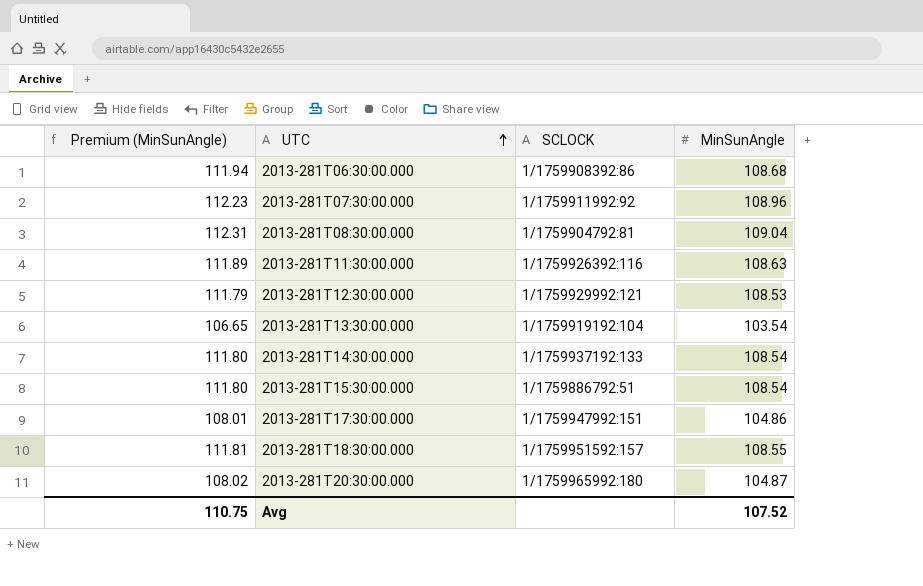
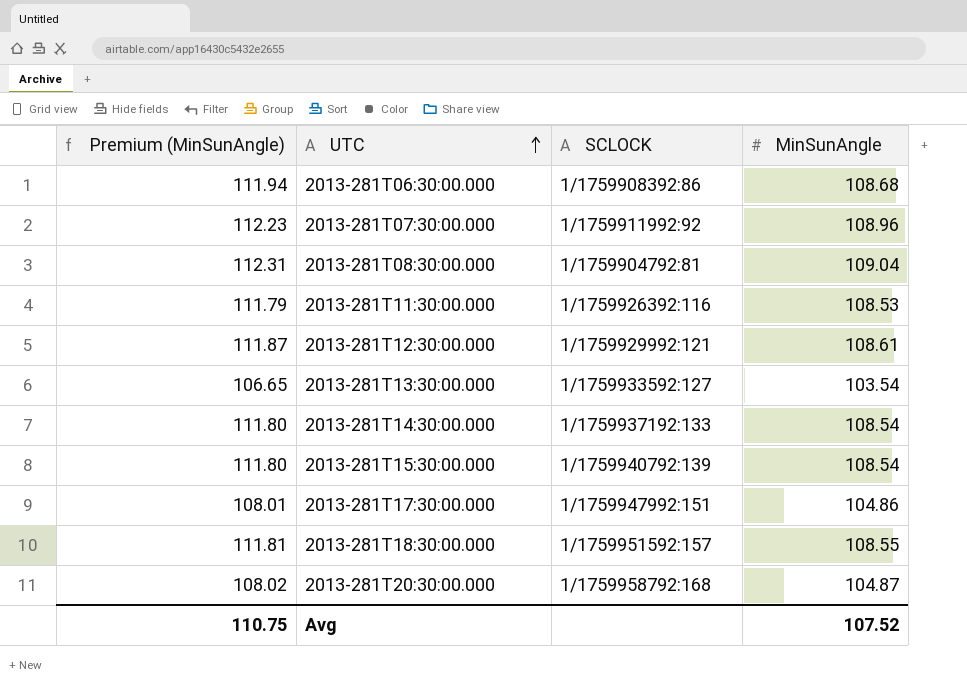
2013-281T11:30:00.000 | Premium (MinSunAngle): 111.89 -> 111.79
2013-281T11:30:00.000 | MinSunAngle: 108.63 -> 108.53
2013-281T12:30:00.000 | Premium (MinSunAngle): 111.79 -> 111.87
2013-281T12:30:00.000 | MinSunAngle: 108.53 -> 108.61
2013-281T13:30:00.000 | SCLOCK: 1/1759919192:104 -> 1/1759933592:127
2013-281T15:30:00.000 | SCLOCK: 1/1759886792:51 -> 1/1759940792:139
2013-281T20:30:00.000 | SCLOCK: 1/1759965992:180 -> 1/1759958792:168

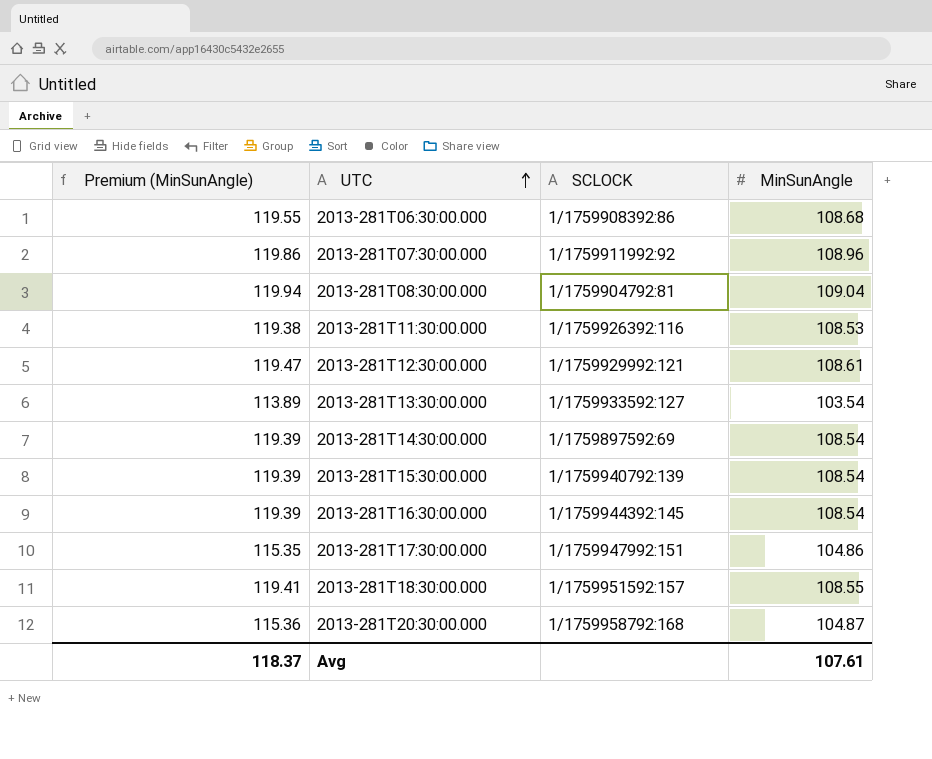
column Premium (MinSunAngle) | formula: [MinSunAngle] * 1.03 -> [MinSunAngle] * 1.1
2013-281T14:30:00.000 | SCLOCK: 1/1759937192:133 -> 1/1759897592:69
row 2013-281T16:30:00.000: none -> 119.39 | 1/1759944392:145 | 108.54
Avg | Premium (MinSunAngle): 110.75 -> 118.37
Avg | MinSunAngle: 107.52 -> 107.61

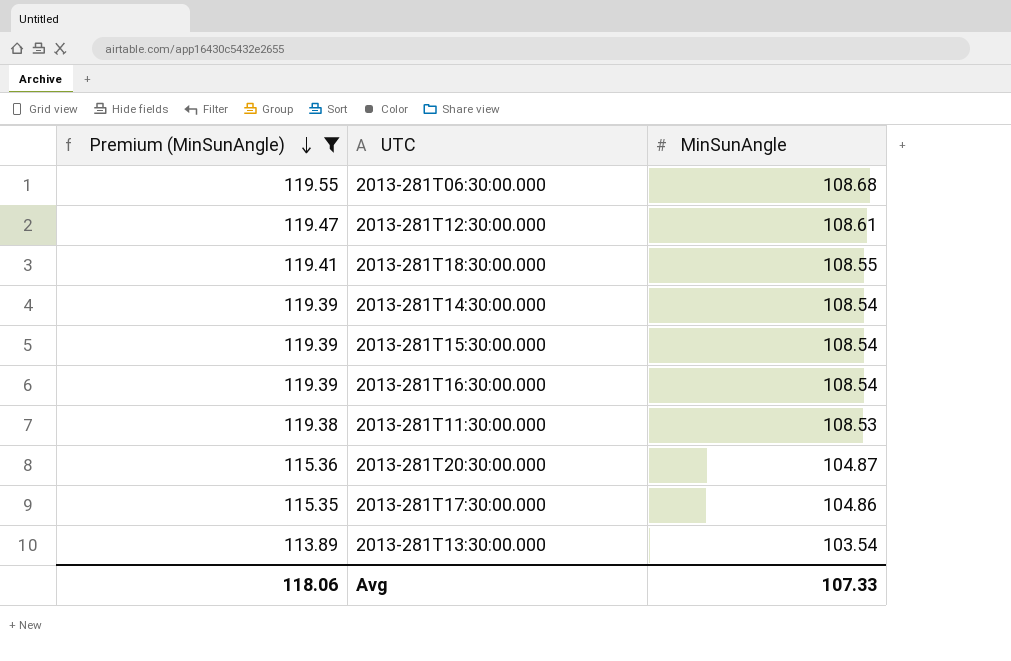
filter: none -> Premium (MinSunAngle) <= 119.55
row order: UTC ascending -> Premium (MinSunAngle) descending
column SCLOCK | position: 3 -> none
Avg | Premium (MinSunAngle): 118.37 -> 118.06
Avg | MinSunAngle: 107.61 -> 107.33

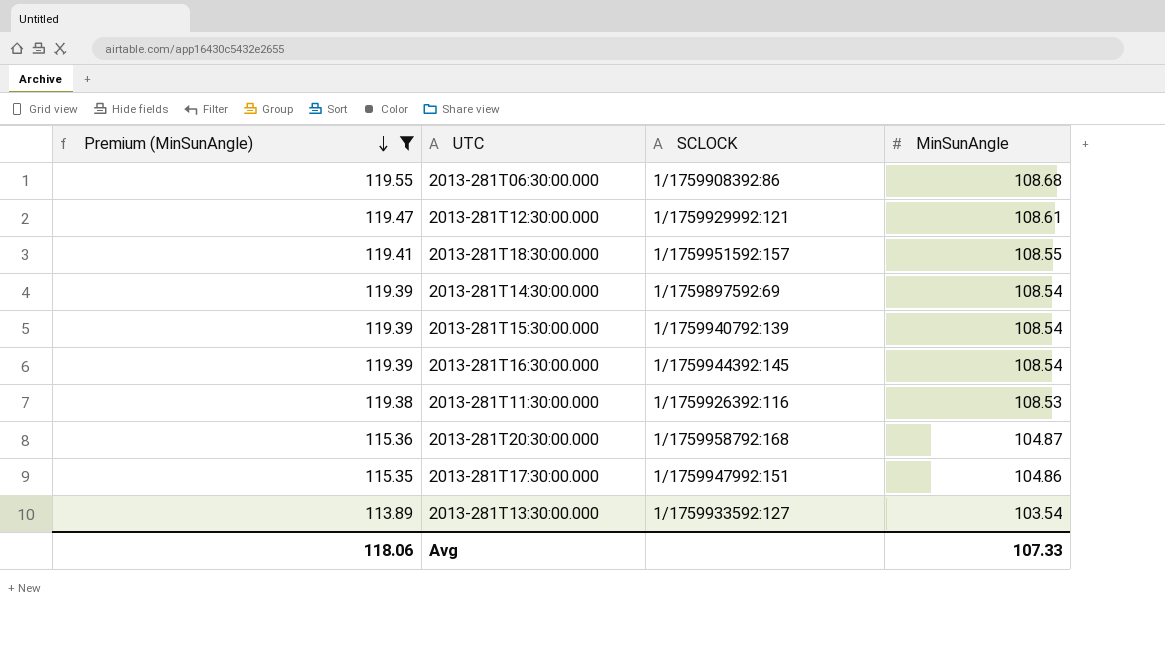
column SCLOCK | position: none -> 3

